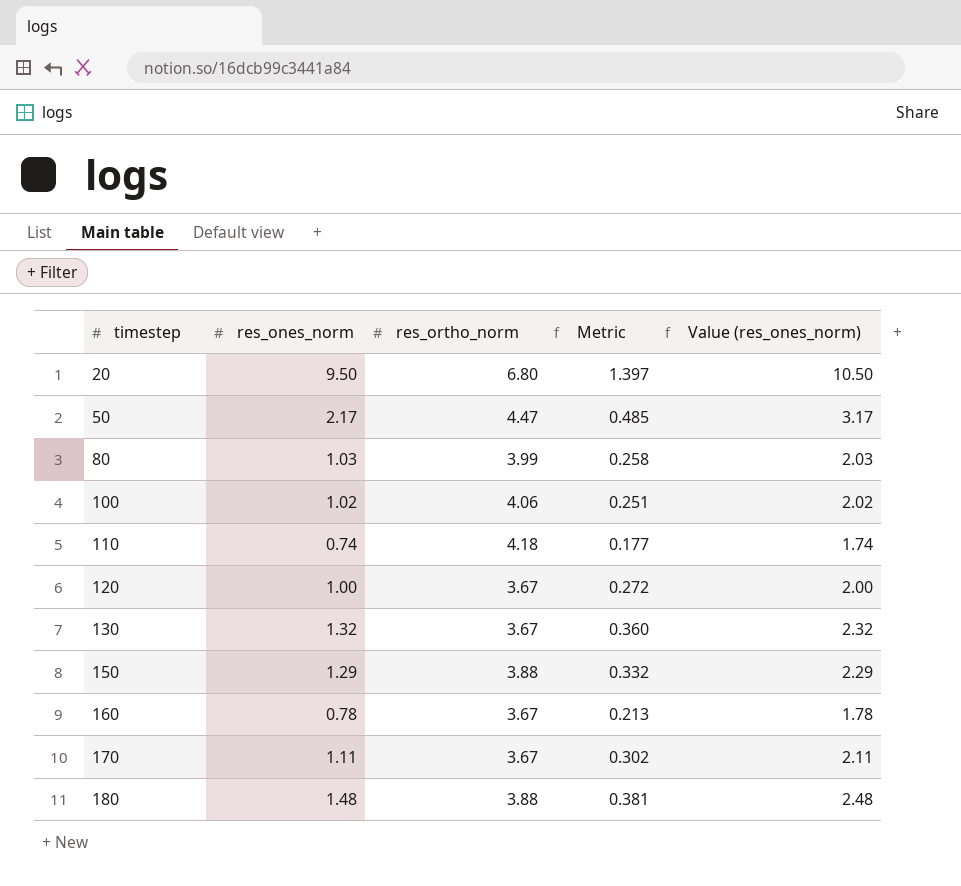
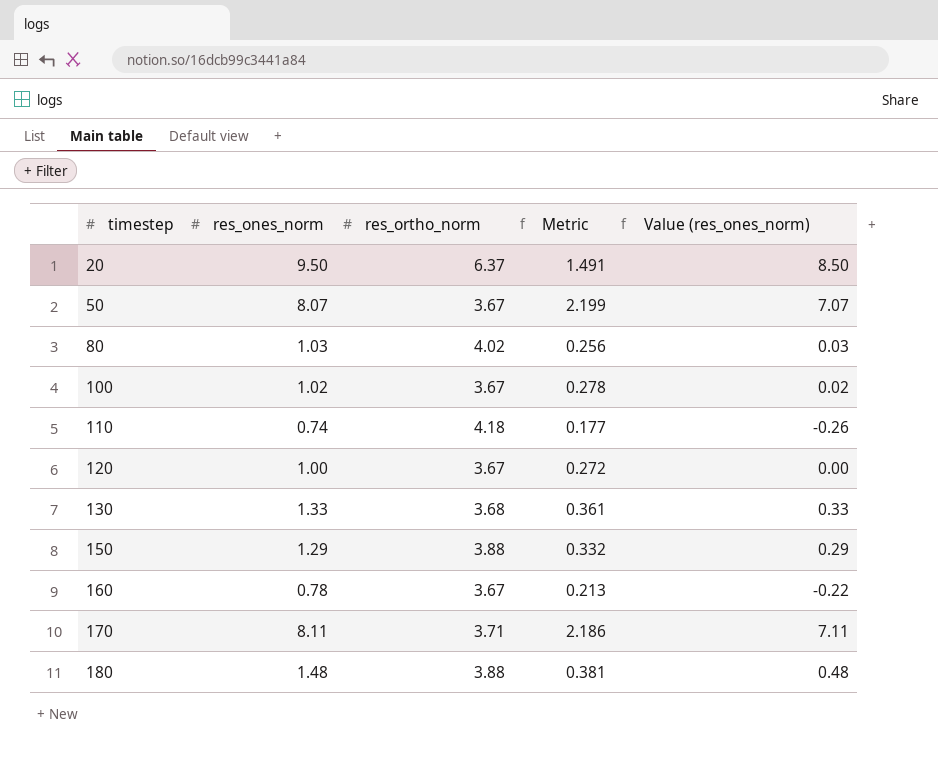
column Value (res_ones_norm) | formula: [res_ones_norm] + 1 -> [res_ones_norm] - 1
20 | res_ortho_norm: 6.80 -> 6.37
20 | Metric: 1.397 -> 1.491
50 | res_ones_norm: 2.17 -> 8.07
50 | res_ortho_norm: 4.47 -> 3.67
50 | Metric: 0.485 -> 2.199
80 | res_ortho_norm: 3.99 -> 4.02
80 | Metric: 0.258 -> 0.256
100 | res_ortho_norm: 4.06 -> 3.67
100 | Metric: 0.251 -> 0.278
130 | res_ones_norm: 1.32 -> 1.33
130 | res_ortho_norm: 3.67 -> 3.68
130 | Metric: 0.360 -> 0.361
170 | res_ones_norm: 1.11 -> 8.11
170 | res_ortho_norm: 3.67 -> 3.71
170 | Metric: 0.302 -> 2.186

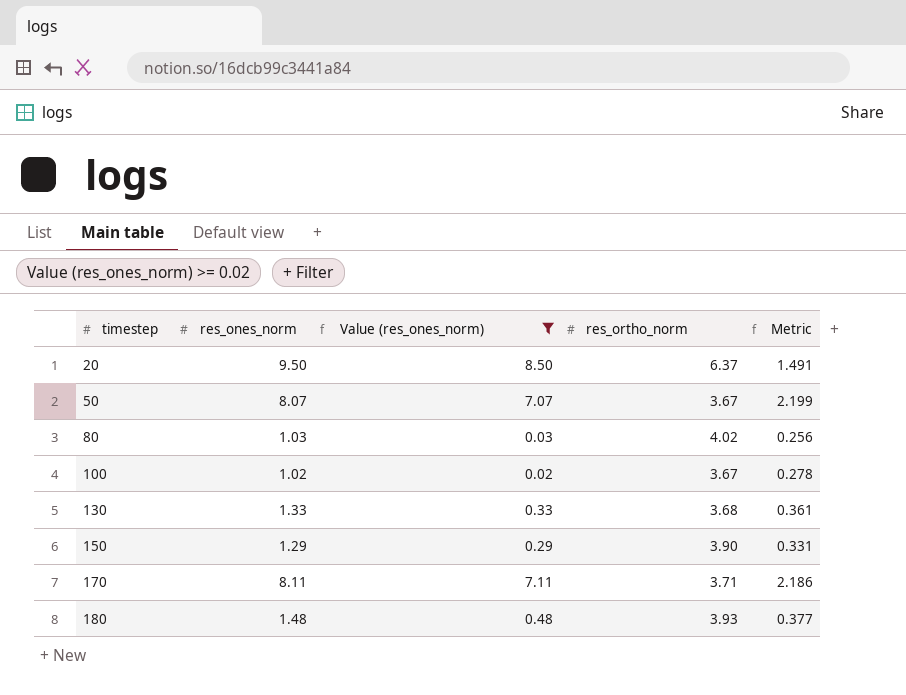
filter: none -> Value (res_ones_norm) >= 0.02
column Value (res_ones_norm) | position: 5 -> 3
150 | res_ortho_norm: 3.88 -> 3.90
150 | Metric: 0.332 -> 0.331
180 | res_ortho_norm: 3.88 -> 3.93
180 | Metric: 0.381 -> 0.377

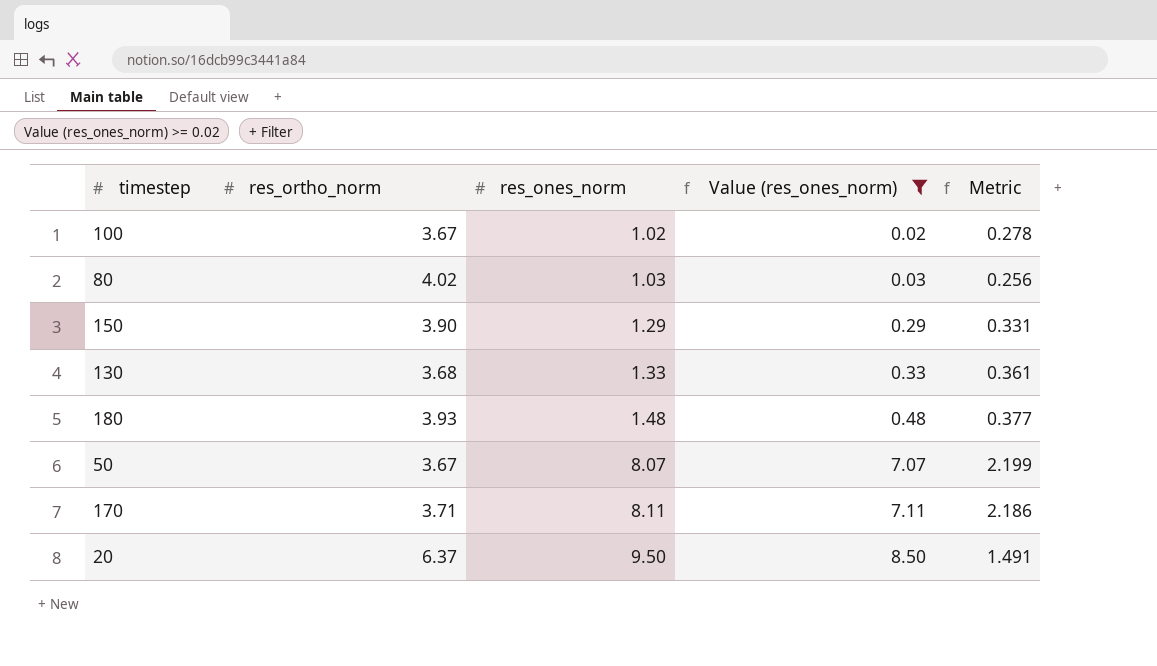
row order: timestep ascending -> res_ones_norm ascending
column res_ortho_norm | position: 4 -> 2

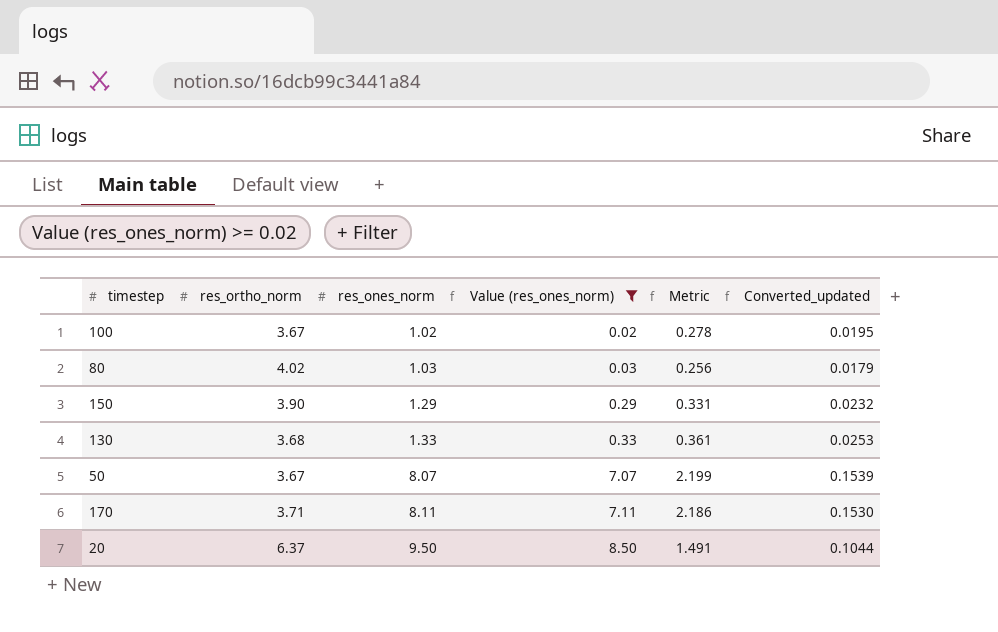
column Converted_updated | formula: none -> [Metric] * 0.07
row 180: 3.93 | 1.48 | 0.48 | 0.377 -> none

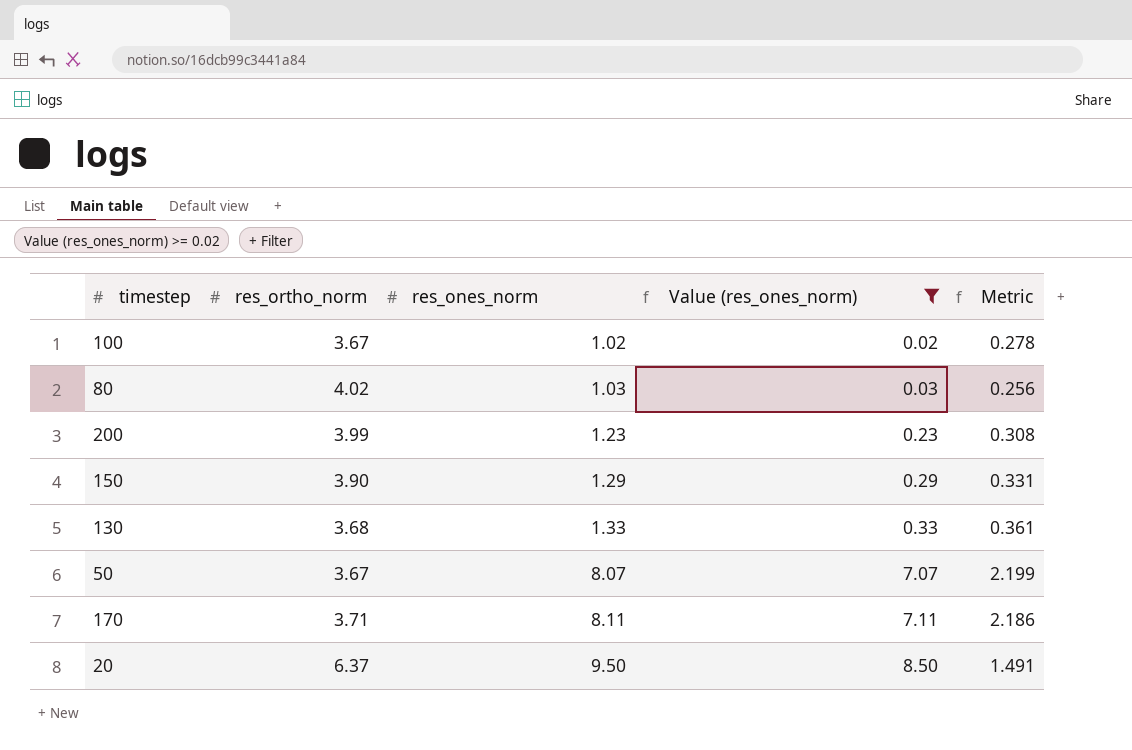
column Converted_updated | formula: [Metric] * 0.07 -> none
row 200: none -> 3.99 | 1.23 | 0.23 | 0.308

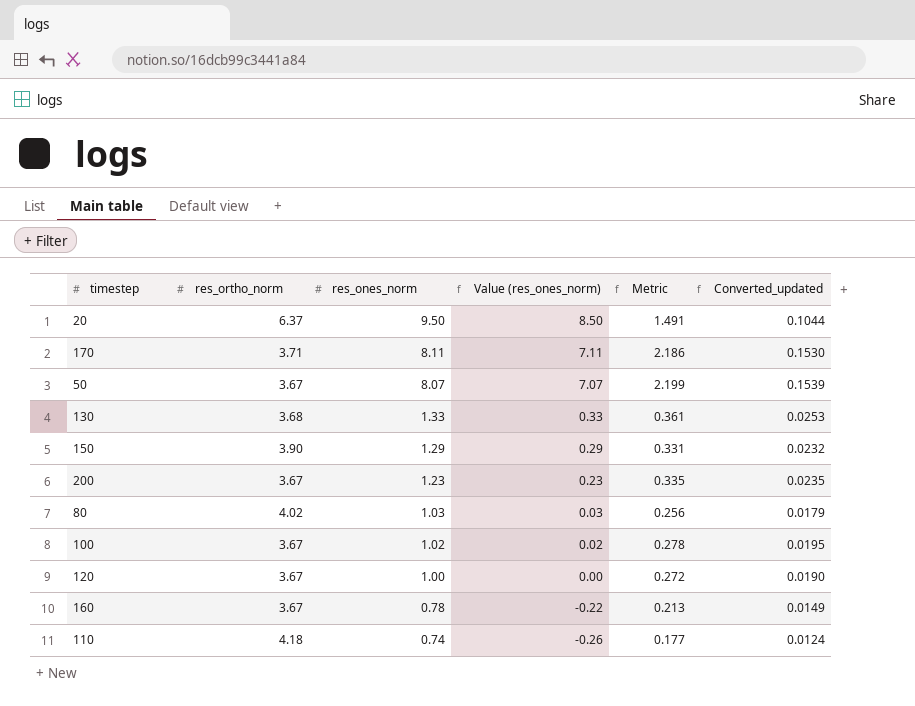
filter: Value (res_ones_norm) >= 0.02 -> none
row order: res_ones_norm ascending -> res_ones_norm descending
column Converted_updated | formula: none -> [Metric] * 0.07
200 | res_ortho_norm: 3.99 -> 3.67
200 | Metric: 0.308 -> 0.335

